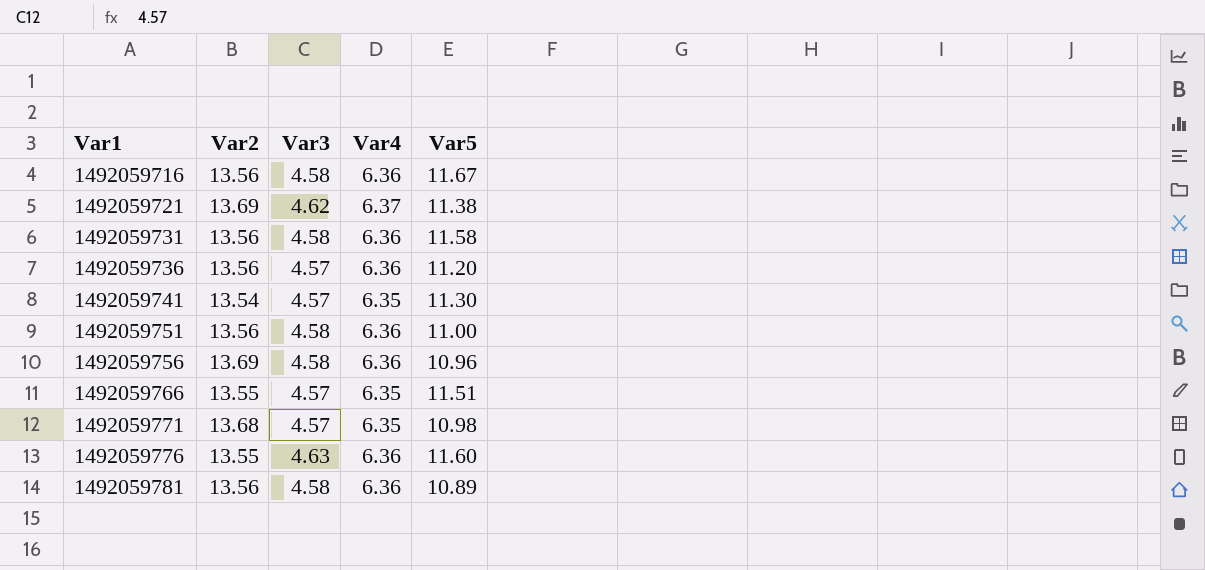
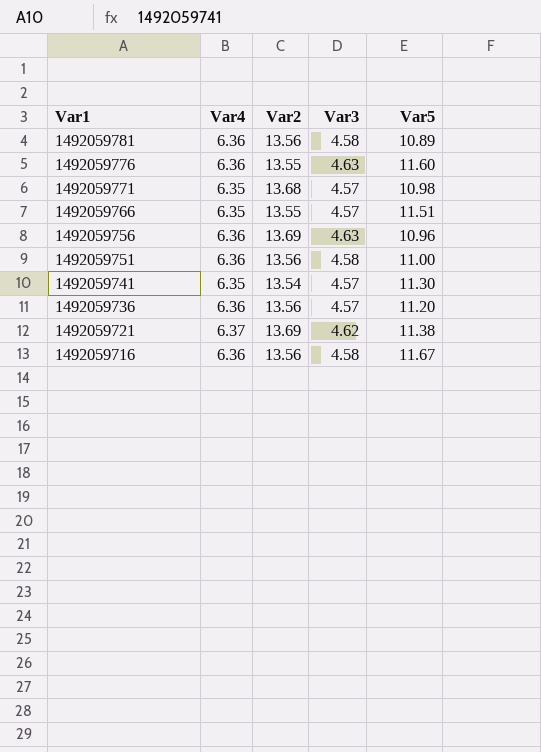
row order: Var1 ascending -> Var1 descending
column Var4 | position: 4 -> 2
row 1492059731: 13.56 | 4.58 | 6.36 | 11.58 -> none
1492059756 | Var3: 4.58 -> 4.63

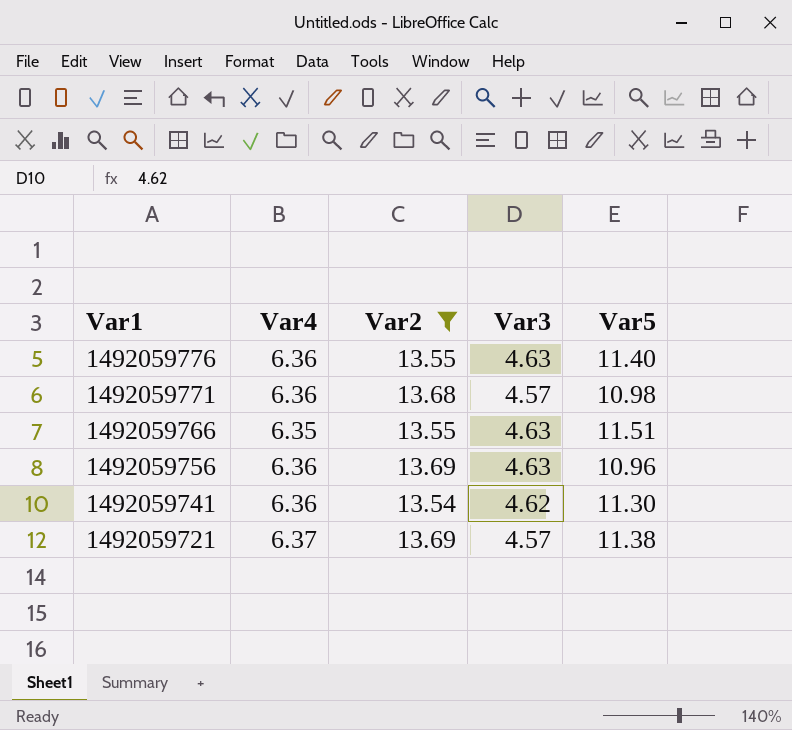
filter: none -> Var2 != 13.56
1492059776 | Var5: 11.60 -> 11.40
1492059771 | Var4: 6.35 -> 6.36
1492059766 | Var3: 4.57 -> 4.63
1492059741 | Var4: 6.35 -> 6.36
1492059741 | Var3: 4.57 -> 4.62
1492059721 | Var3: 4.62 -> 4.57

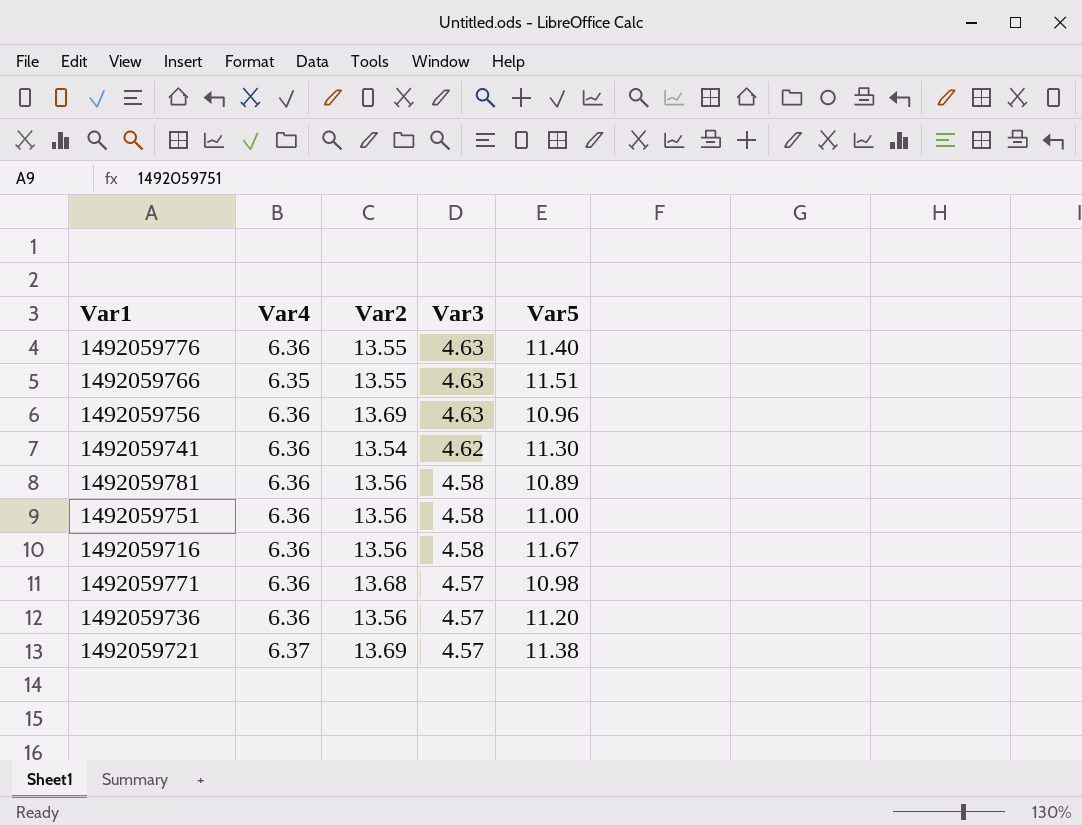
filter: Var2 != 13.56 -> none
row order: Var1 descending -> Var3 descending

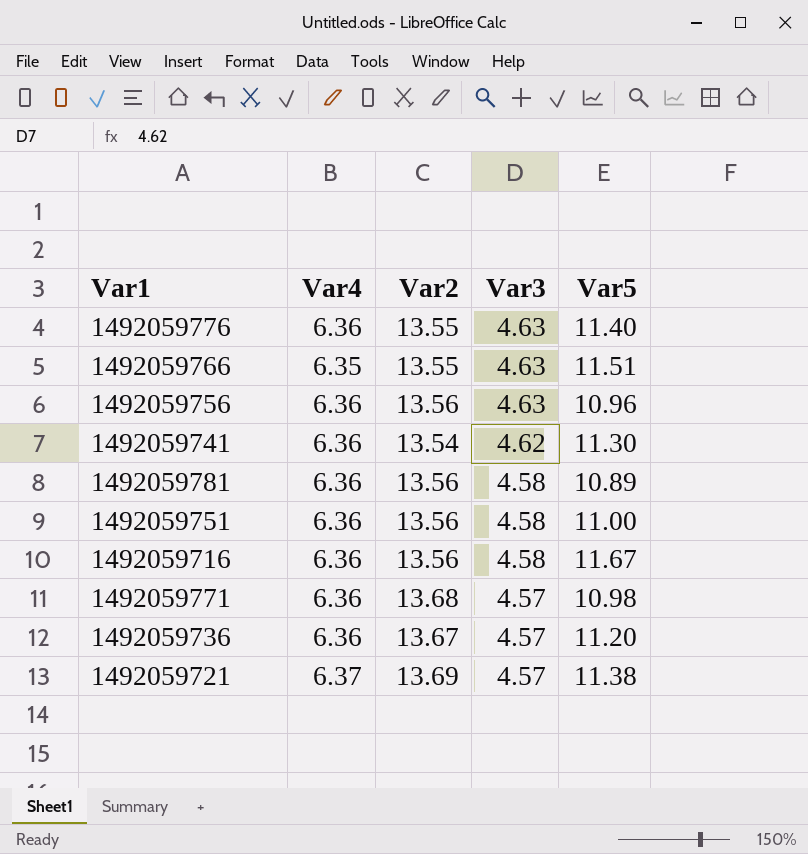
1492059756 | Var2: 13.69 -> 13.56
1492059736 | Var2: 13.56 -> 13.67

